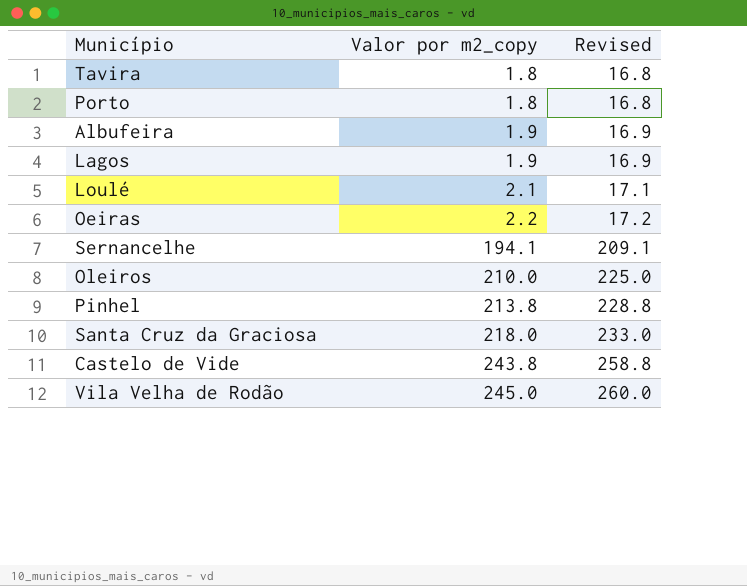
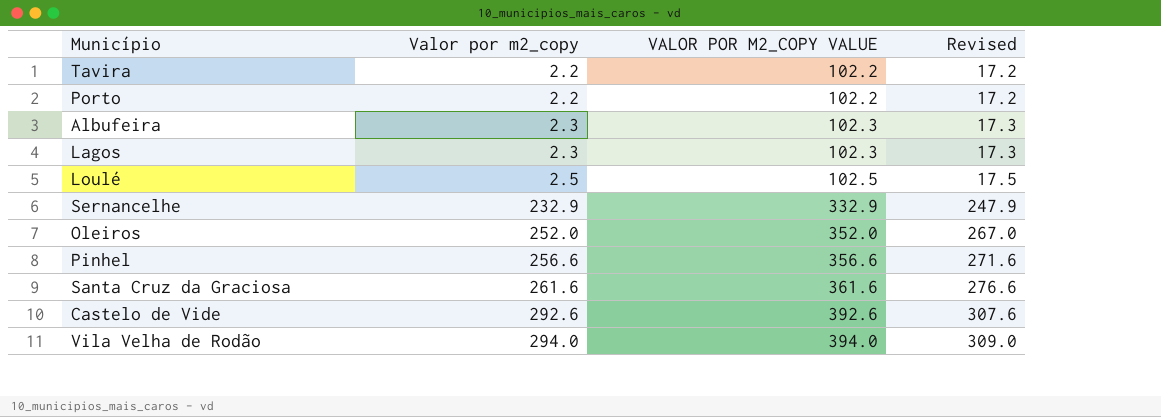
column VALOR POR M2_COPY VALUE | formula: none -> [Valor por m2_copy] + 100
row Oeiras: 2.2 | 17.2 -> none
Tavira | Valor por m2_copy: 1.8 -> 2.2
Tavira | Revised: 16.8 -> 17.2
Porto | Valor por m2_copy: 1.8 -> 2.2
Porto | Revised: 16.8 -> 17.2
Albufeira | Valor por m2_copy: 1.9 -> 2.3
Albufeira | Revised: 16.9 -> 17.3
Lagos | Valor por m2_copy: 1.9 -> 2.3
Lagos | Revised: 16.9 -> 17.3
Loulé | Valor por m2_copy: 2.1 -> 2.5
Loulé | Revised: 17.1 -> 17.5
Sernancelhe | Valor por m2_copy: 194.1 -> 232.9
Sernancelhe | Revised: 209.1 -> 247.9
Oleiros | Valor por m2_copy: 210.0 -> 252.0
Oleiros | Revised: 225.0 -> 267.0
Pinhel | Valor por m2_copy: 213.8 -> 256.6
Pinhel | Revised: 228.8 -> 271.6
Santa Cruz da Graciosa | Valor por m2_copy: 218.0 -> 261.6
Santa Cruz da Graciosa | Revised: 233.0 -> 276.6
Castelo de Vide | Valor por m2_copy: 243.8 -> 292.6
Castelo de Vide | Revised: 258.8 -> 307.6
Vila Velha de Rodão | Valor por m2_copy: 245.0 -> 294.0
Vila Velha de Rodão | Revised: 260.0 -> 309.0

